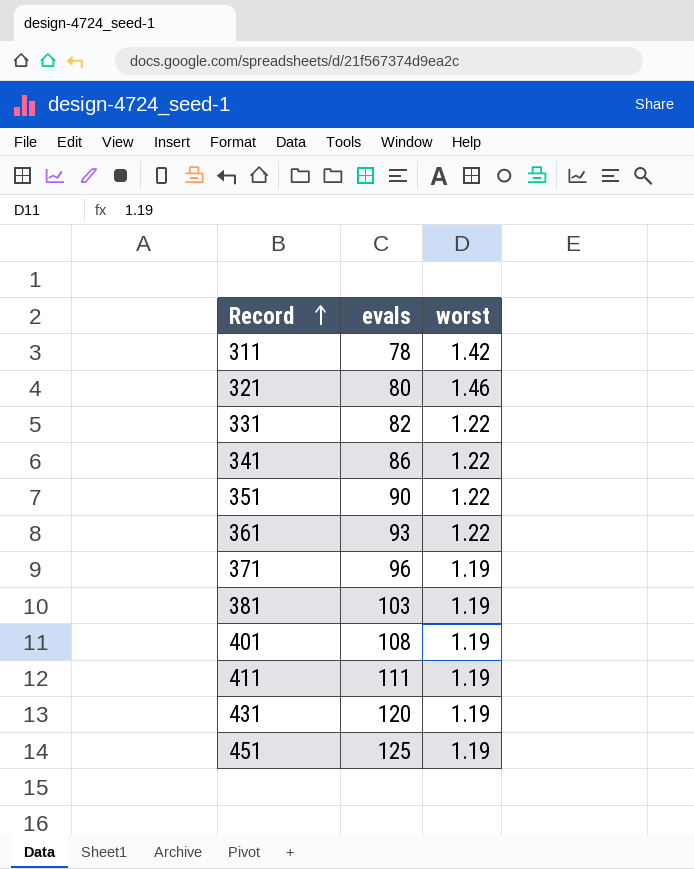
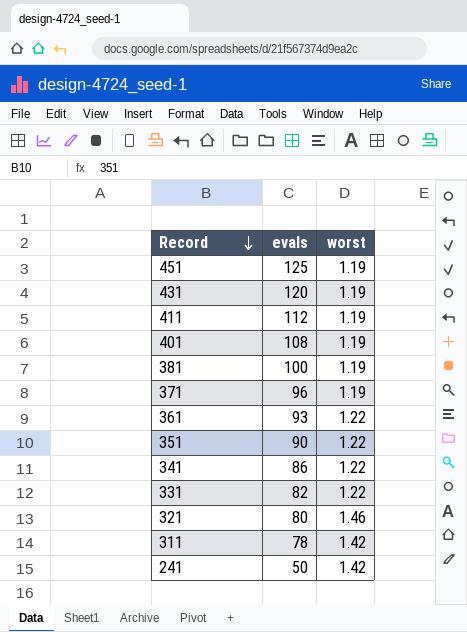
row order: Record ascending -> Record descending
411 | evals: 111 -> 112
381 | evals: 103 -> 100
row 241: none -> 50 | 1.42

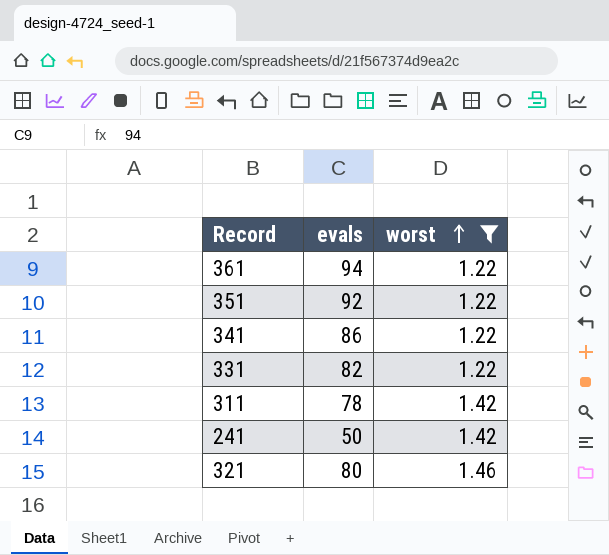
filter: none -> worst != 1.19
row order: Record descending -> worst ascending
361 | evals: 93 -> 94
351 | evals: 90 -> 92

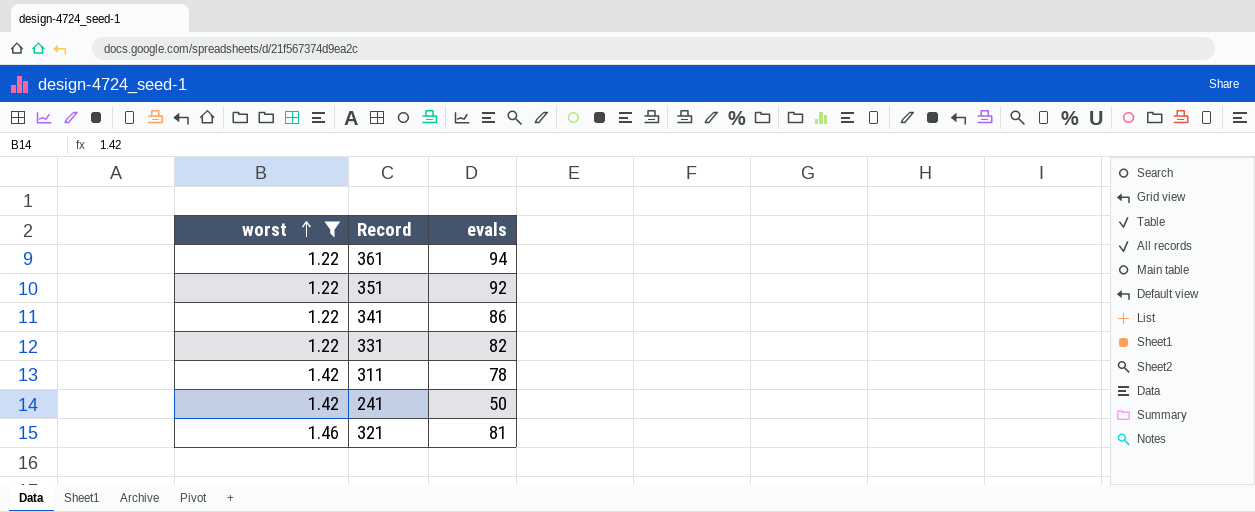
column worst | position: 3 -> 1
321 | evals: 80 -> 81

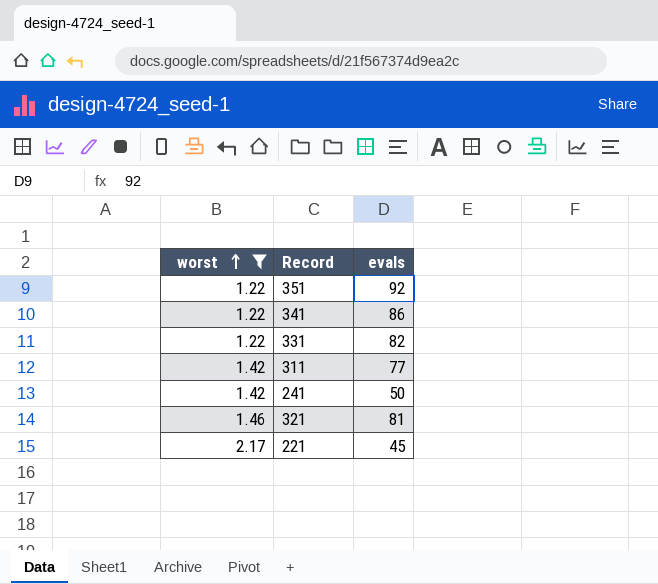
row 361: 1.22 | 94 -> none
311 | evals: 78 -> 77
row 221: none -> 2.17 | 45

